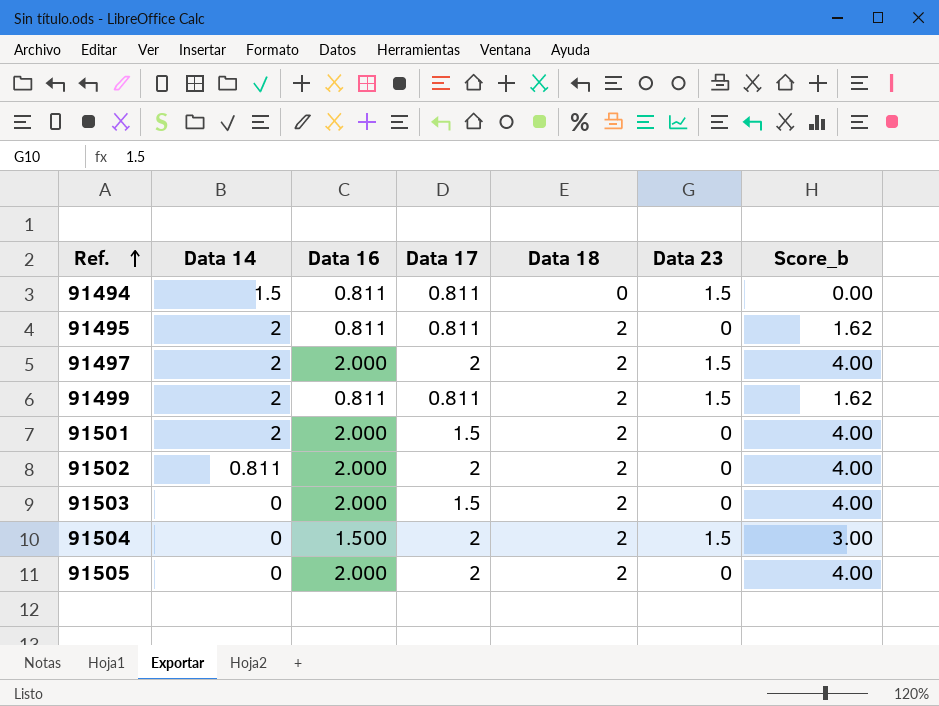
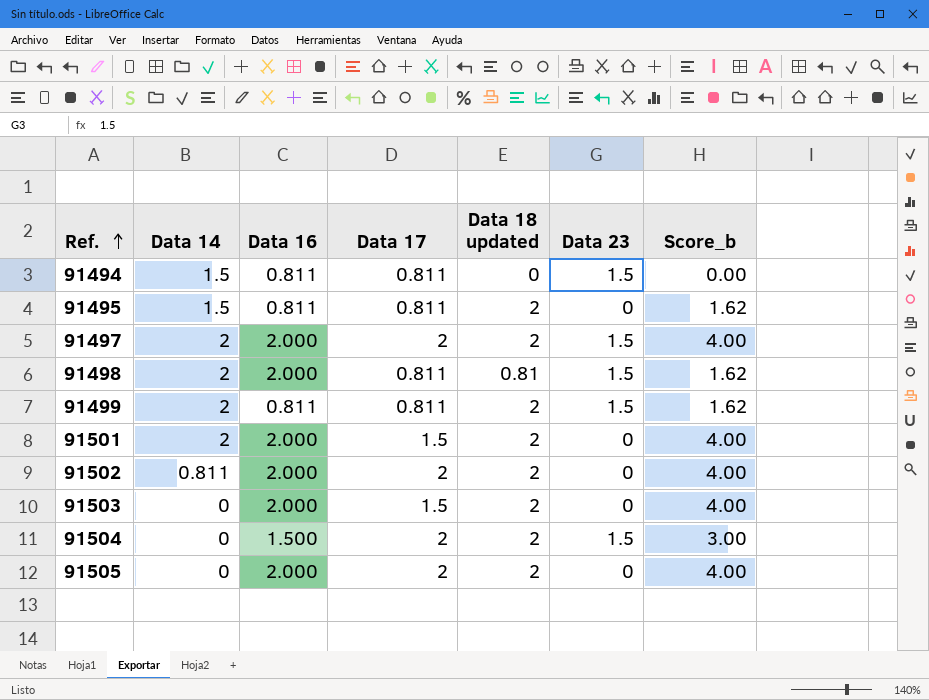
column name: Data 18 -> Data 18 updated
91495 | Data 14: 2 -> 1.5
row 91498: none -> 2 | 2.000 | 0.811 | 0.81 | 1.5 | 1.62

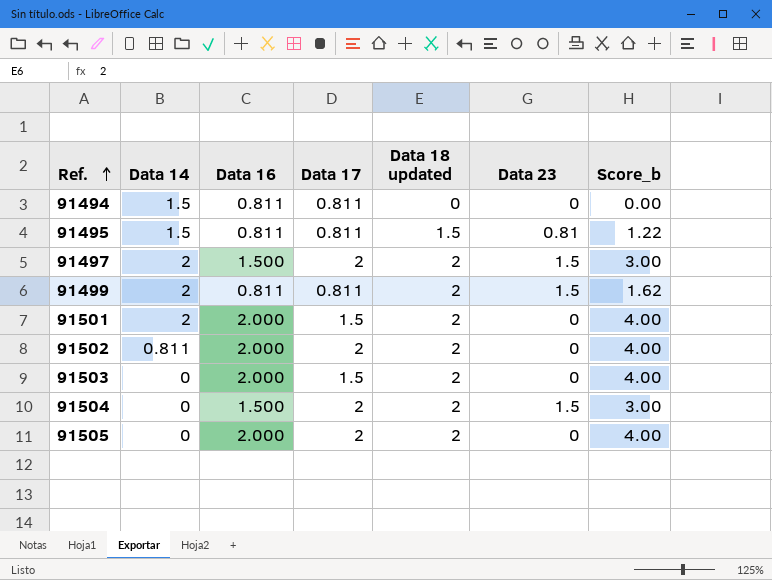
row 91498: 2 | 2.000 | 0.811 | 0.81 | 1.5 | 1.62 -> none
91494 | Data 23: 1.5 -> 0
91495 | Data 18 updated: 2 -> 1.5
91495 | Data 23: 0 -> 0.81
91495 | Score_b: 1.62 -> 1.22
91497 | Data 16: 2.000 -> 1.500
91497 | Score_b: 4.00 -> 3.00

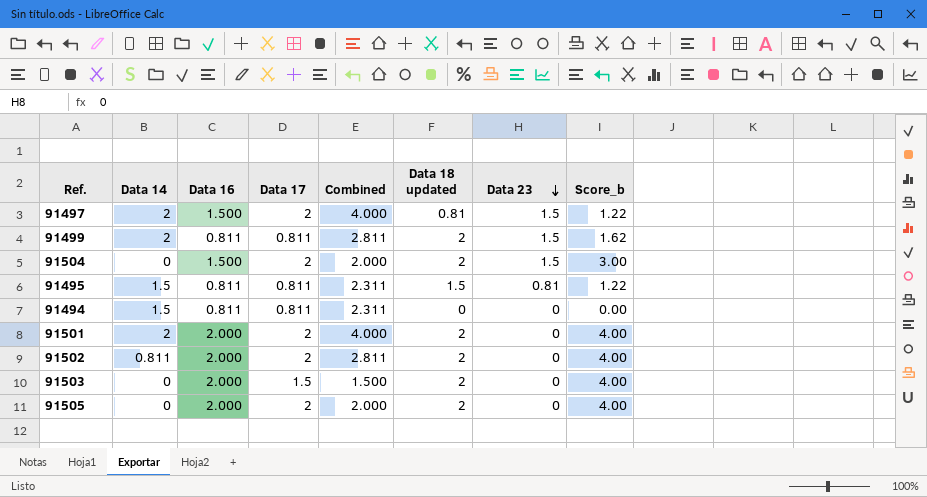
row order: Ref. ascending -> Data 23 descending
column Combined | formula: none -> [Data 14] + [Data 17]
91497 | Data 18 updated: 2 -> 0.81
91497 | Score_b: 3.00 -> 1.22
91501 | Data 17: 1.5 -> 2

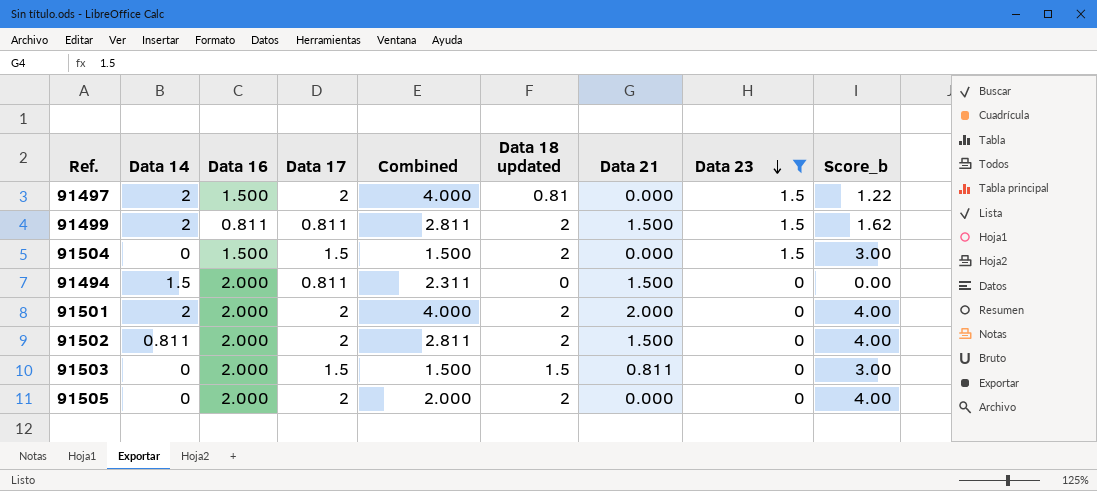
filter: none -> Data 23 != 0.81
column Data 21 | position: none -> 7
91504 | Data 17: 2 -> 1.5
91504 | Combined: 2.000 -> 1.500
91494 | Data 16: 0.811 -> 2.000
91503 | Data 18 updated: 2 -> 1.5
91503 | Score_b: 4.00 -> 3.00

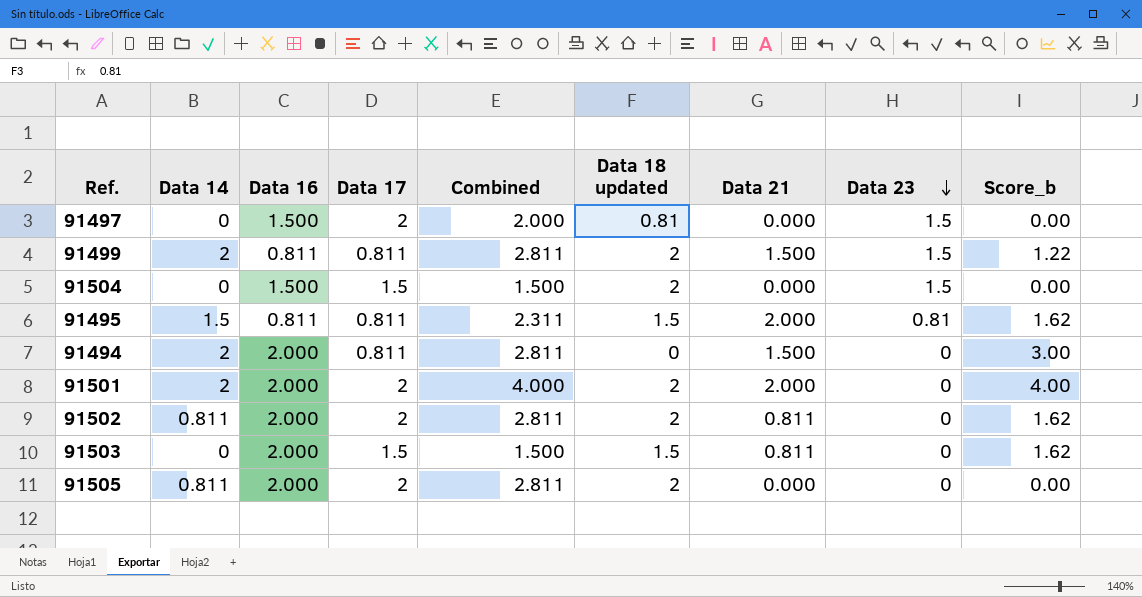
filter: Data 23 != 0.81 -> none
column Score_b | formula: [Data 16] * [Data 18 updated] -> [Data 16] * [Data 21]
91497 | Data 14: 2 -> 0
91497 | Combined: 4.000 -> 2.000
91494 | Data 14: 1.5 -> 2
91494 | Combined: 2.311 -> 2.811
91502 | Data 21: 1.500 -> 0.811
91505 | Data 14: 0 -> 0.811
91505 | Combined: 2.000 -> 2.811

